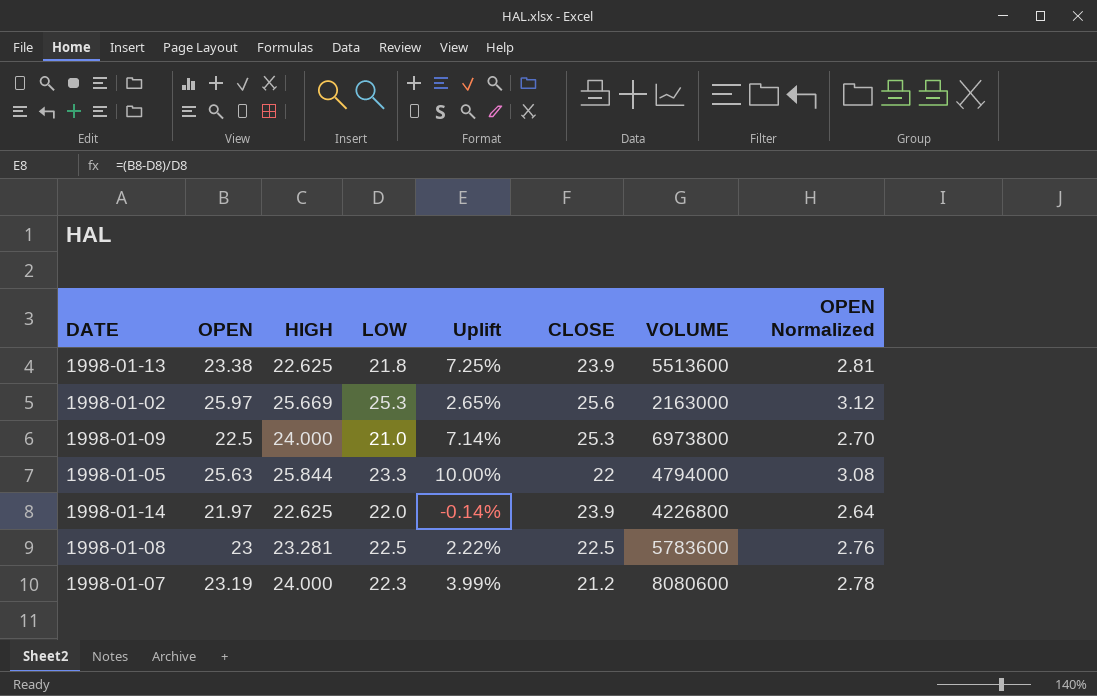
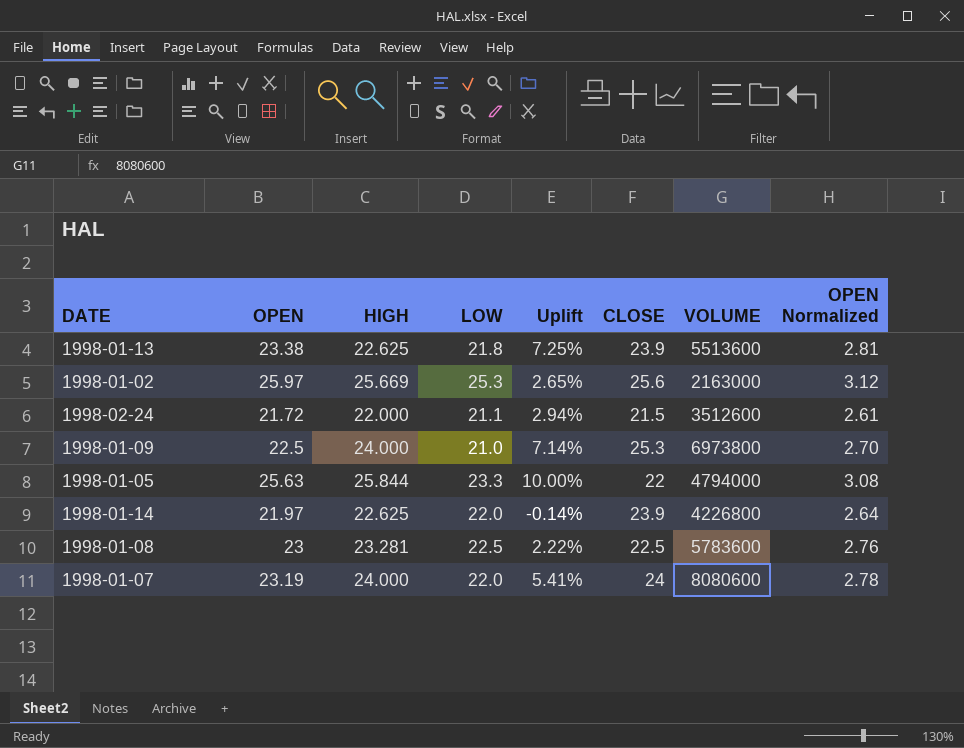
row 1998-02-24: none -> 21.72 | 22.000 | 21.1 | 2.94% | 21.5 | 3512600 | 2.61
1998-01-07 | LOW: 22.3 -> 22.0
1998-01-07 | Uplift: 3.99% -> 5.41%
1998-01-07 | CLOSE: 21.2 -> 24

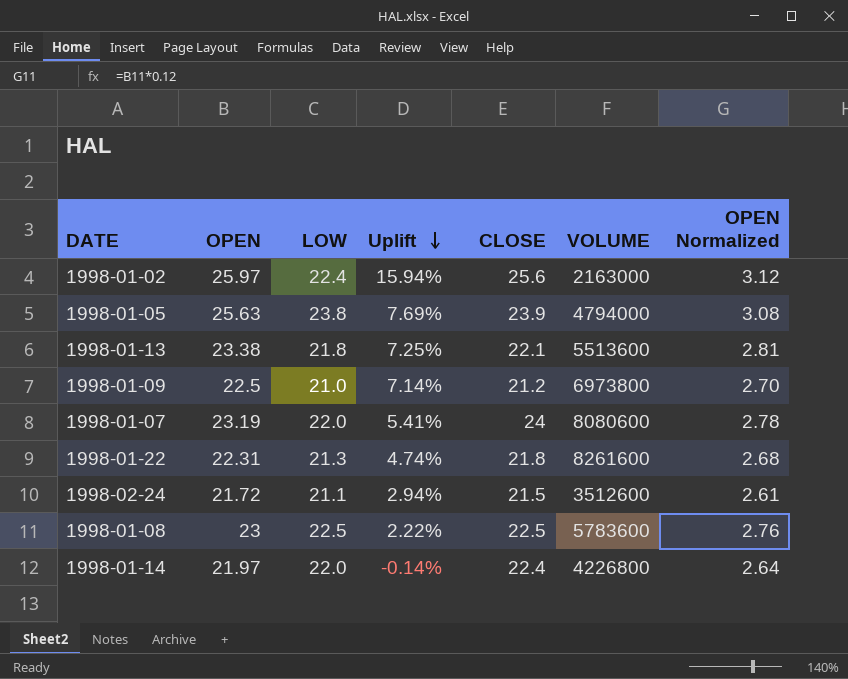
row order: none -> Uplift descending
column HIGH | position: 3 -> none
1998-01-02 | LOW: 25.3 -> 22.4
1998-01-02 | Uplift: 2.65% -> 15.94%
1998-01-05 | LOW: 23.3 -> 23.8
1998-01-05 | Uplift: 10.00% -> 7.69%
1998-01-05 | CLOSE: 22 -> 23.9
1998-01-13 | CLOSE: 23.9 -> 22.1
1998-01-09 | CLOSE: 25.3 -> 21.2
row 1998-01-22: none -> 22.31 | 21.3 | 4.74% | 21.8 | 8261600 | 2.68
1998-01-14 | CLOSE: 23.9 -> 22.4

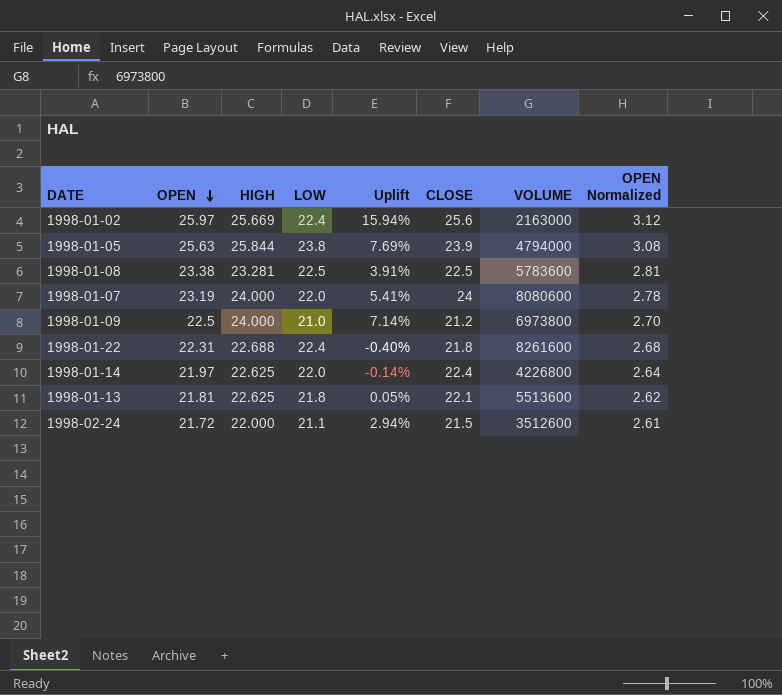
row order: Uplift descending -> OPEN descending
column HIGH | position: none -> 3
1998-01-08 | OPEN: 23 -> 23.38
1998-01-08 | Uplift: 2.22% -> 3.91%
1998-01-08 | OPEN Normalized: 2.76 -> 2.81
1998-01-22 | LOW: 21.3 -> 22.4
1998-01-22 | Uplift: 4.74% -> -0.40%
1998-01-13 | OPEN: 23.38 -> 21.81
1998-01-13 | Uplift: 7.25% -> 0.05%
1998-01-13 | OPEN Normalized: 2.81 -> 2.62

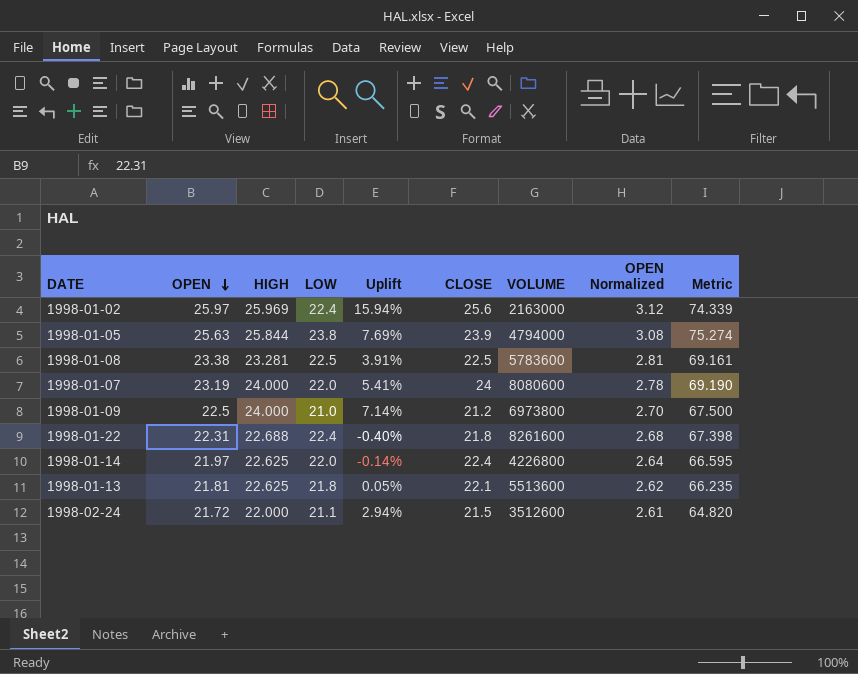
column Metric | formula: none -> [OPEN] + [HIGH] + [LOW]
1998-01-02 | HIGH: 25.669 -> 25.969

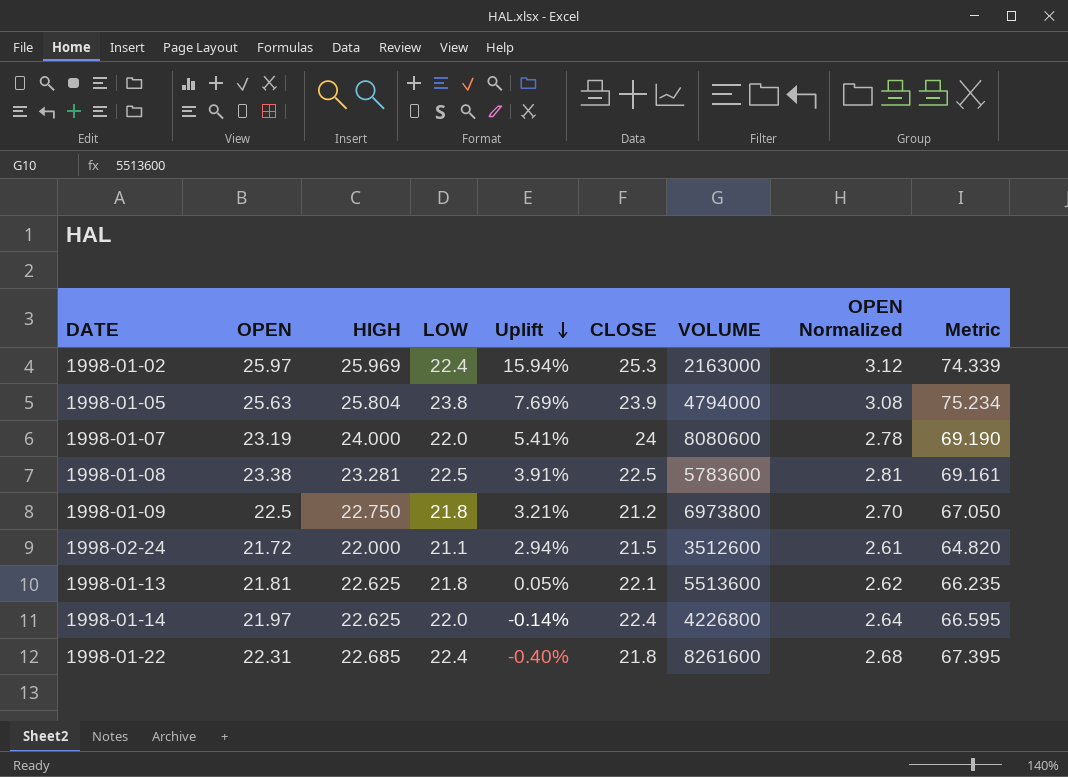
row order: OPEN descending -> Uplift descending
1998-01-02 | CLOSE: 25.6 -> 25.3
1998-01-05 | HIGH: 25.844 -> 25.804
1998-01-05 | Metric: 75.274 -> 75.234
1998-01-09 | HIGH: 24.000 -> 22.750
1998-01-09 | LOW: 21.0 -> 21.8
1998-01-09 | Uplift: 7.14% -> 3.21%
1998-01-09 | Metric: 67.500 -> 67.050
1998-01-22 | HIGH: 22.688 -> 22.685
1998-01-22 | Metric: 67.398 -> 67.395

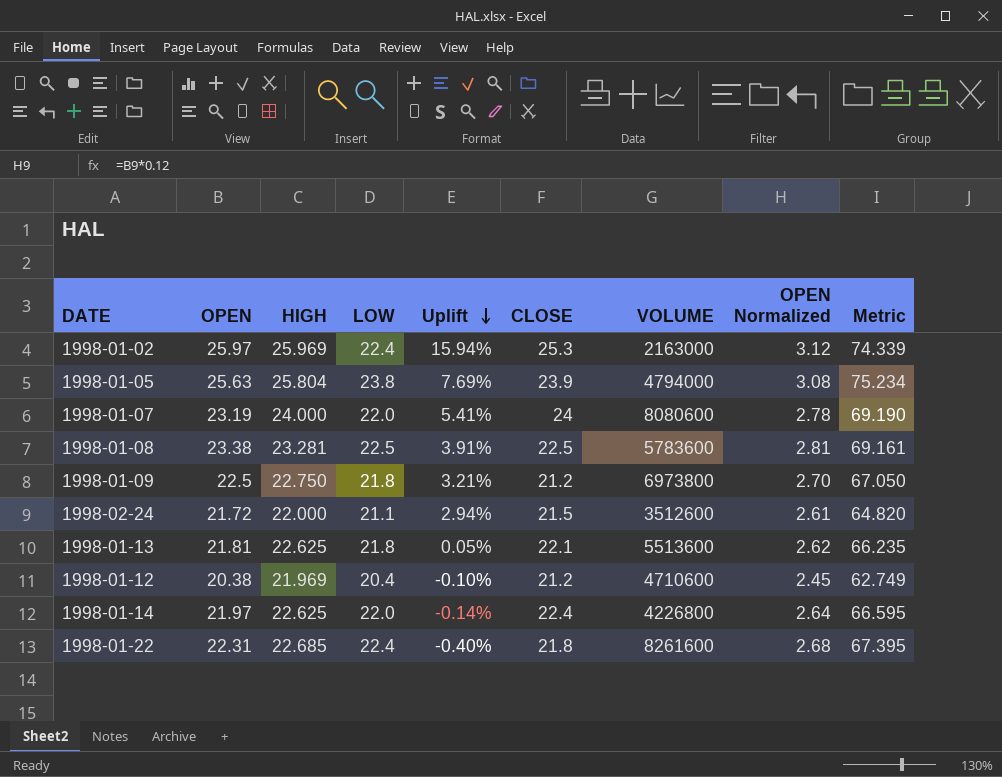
row 1998-01-12: none -> 20.38 | 21.969 | 20.4 | -0.10% | 21.2 | 4710600 | 2.45 | 62.749

